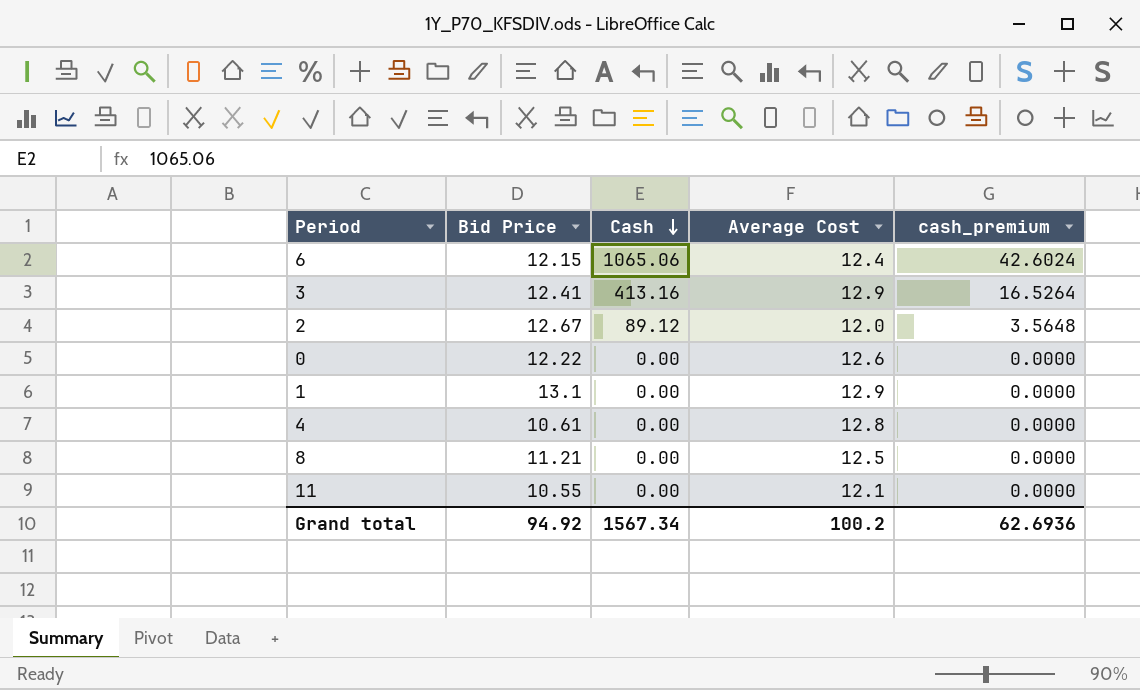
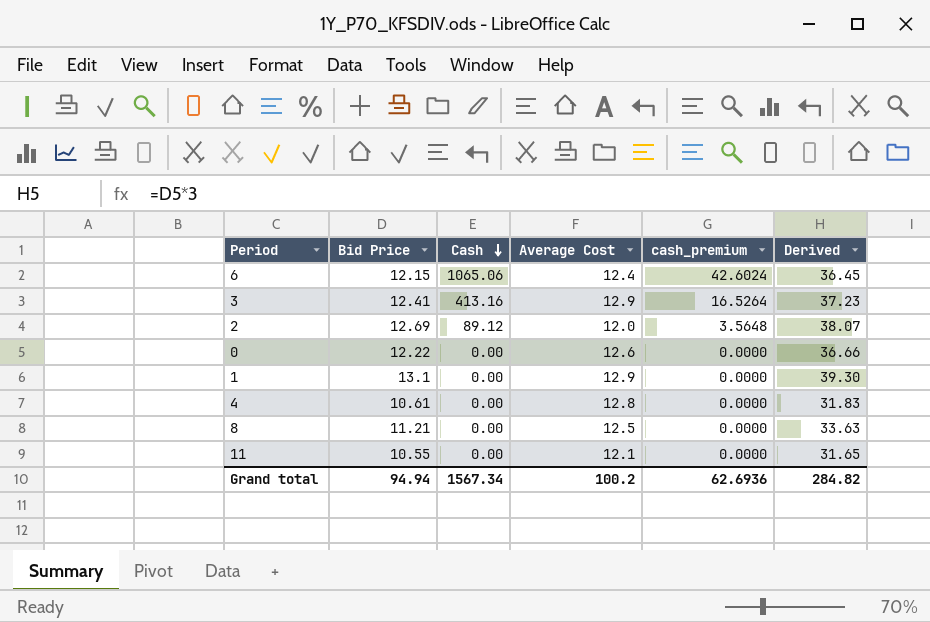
column Derived | formula: none -> [Bid Price] * 3
2 | Bid Price: 12.67 -> 12.69
Grand total | Bid Price: 94.92 -> 94.94

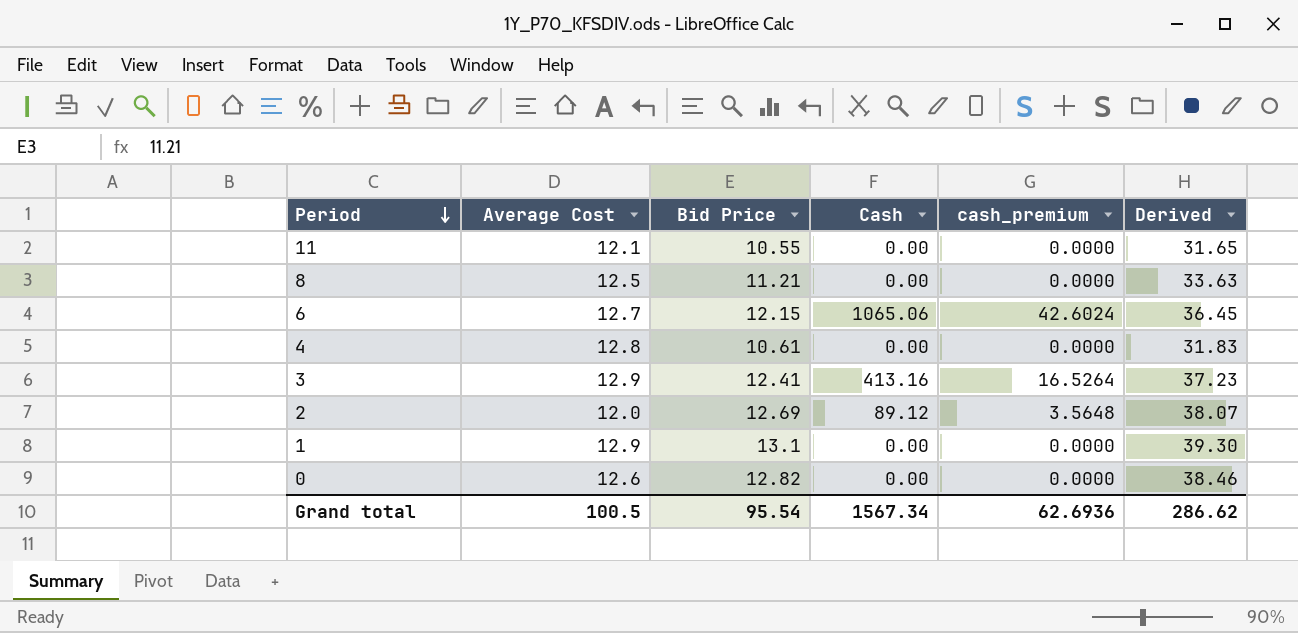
row order: Cash descending -> Period descending
column Average Cost | position: 4 -> 2
6 | Average Cost: 12.4 -> 12.7
0 | Bid Price: 12.22 -> 12.82
0 | Derived: 36.66 -> 38.46
Grand total | Average Cost: 100.2 -> 100.5
Grand total | Bid Price: 94.94 -> 95.54
Grand total | Derived: 284.82 -> 286.62

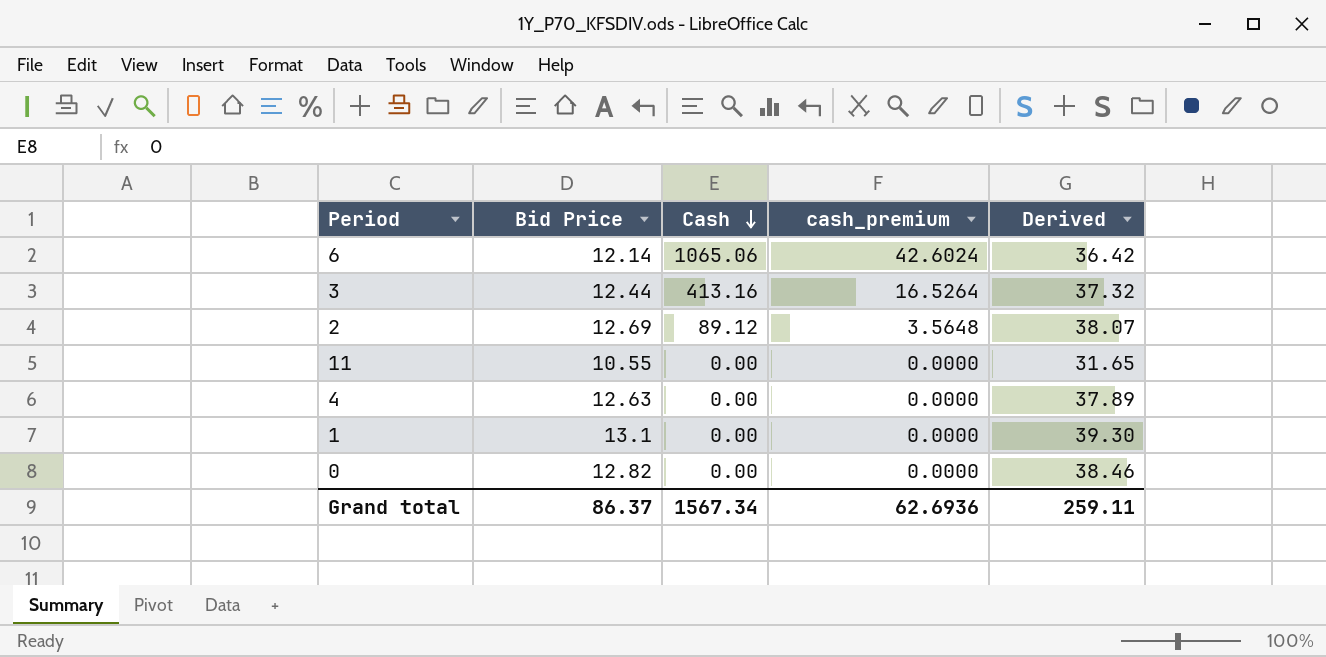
row order: Period descending -> Cash descending
column Average Cost | position: 2 -> none
row 8: 12.5 | 11.21 | 0.00 | 0.0000 | 33.63 -> none
6 | Bid Price: 12.15 -> 12.14
6 | Derived: 36.45 -> 36.42
3 | Bid Price: 12.41 -> 12.44
3 | Derived: 37.23 -> 37.32
4 | Bid Price: 10.61 -> 12.63
4 | Derived: 31.83 -> 37.89
Grand total | Bid Price: 95.54 -> 86.37
Grand total | Derived: 286.62 -> 259.11

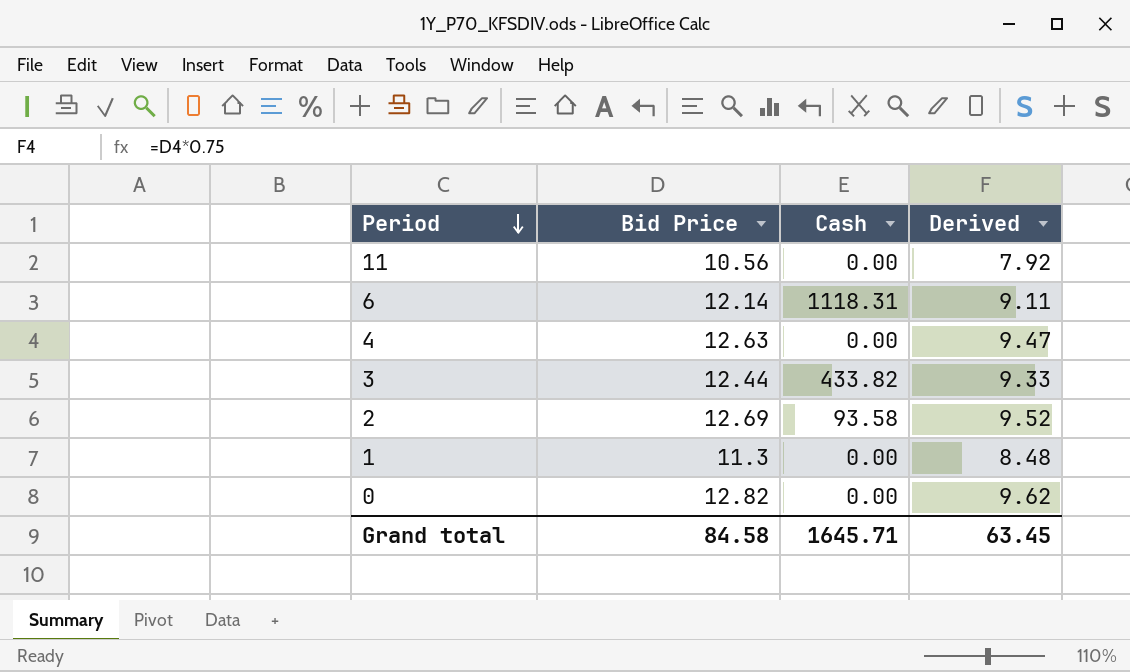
row order: Cash descending -> Period descending
column cash_premium | formula: [Cash] * 0.04 -> none
column Derived | formula: [Bid Price] * 3 -> [Bid Price] * 0.75
11 | Bid Price: 10.55 -> 10.56
6 | Cash: 1065.06 -> 1118.31
3 | Cash: 413.16 -> 433.82
2 | Cash: 89.12 -> 93.58
1 | Bid Price: 13.1 -> 11.3
Grand total | Bid Price: 86.37 -> 84.58
Grand total | Cash: 1567.34 -> 1645.71
Grand total | Derived: 259.11 -> 63.45

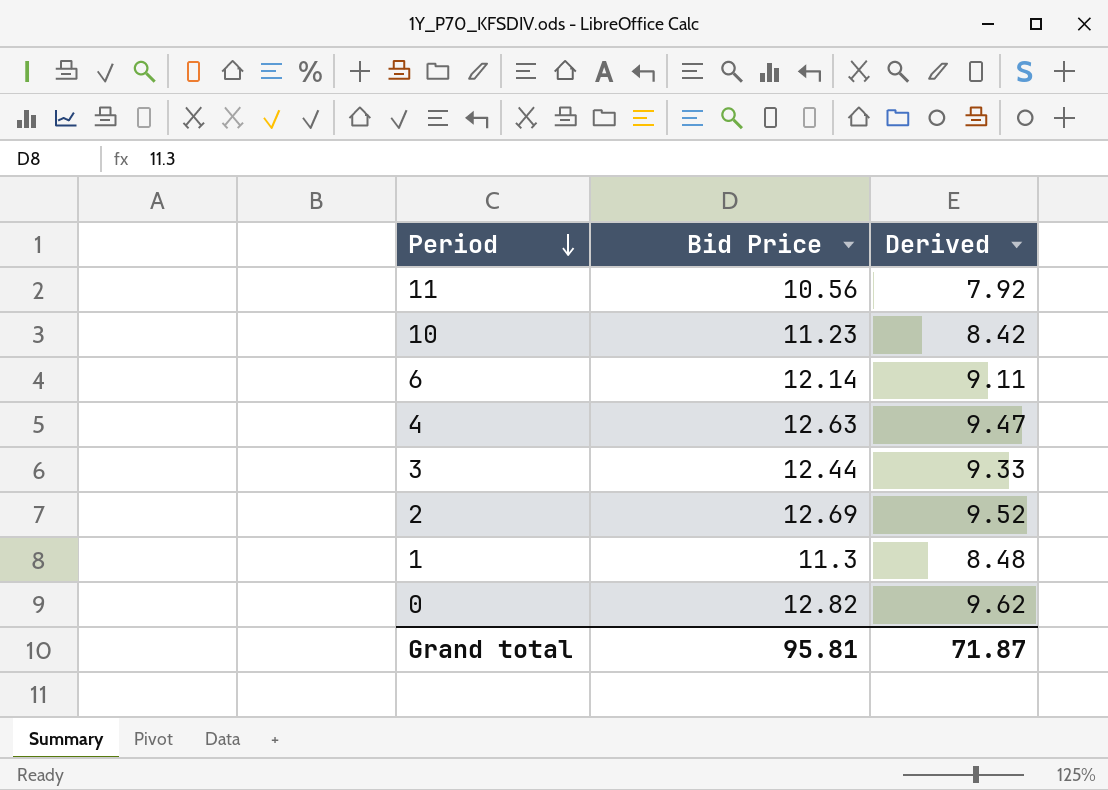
column Cash | position: 3 -> none
row 10: none -> 11.23 | 8.42
Grand total | Bid Price: 84.58 -> 95.81
Grand total | Derived: 63.45 -> 71.87

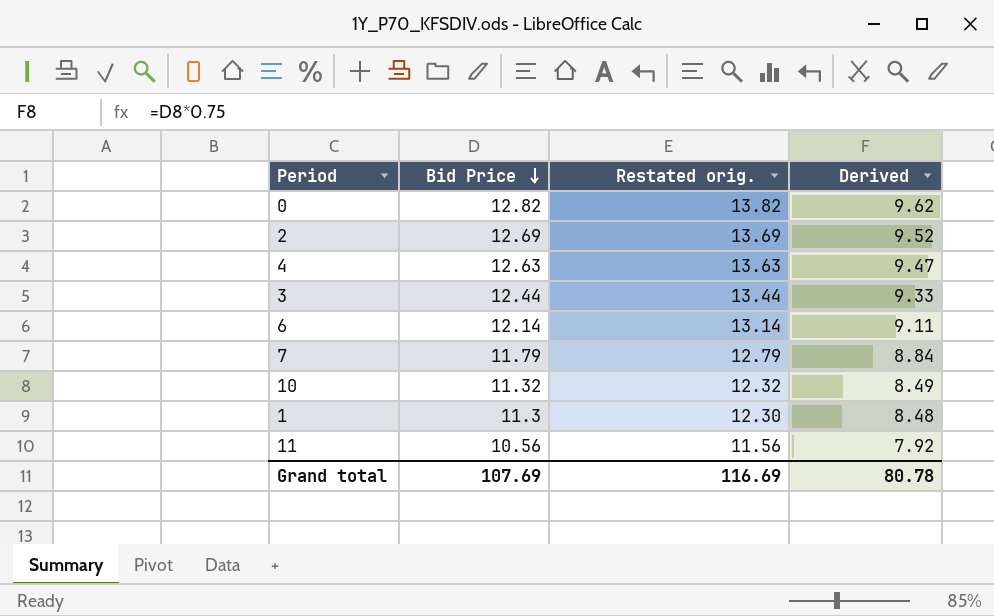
row order: Period descending -> Bid Price descending
column Restated orig. | formula: none -> [Bid Price] + 1
row 7: none -> 11.79 | 12.79 | 8.84
10 | Bid Price: 11.23 -> 11.32
10 | Derived: 8.42 -> 8.49
Grand total | Bid Price: 95.81 -> 107.69
Grand total | Derived: 71.87 -> 80.78

